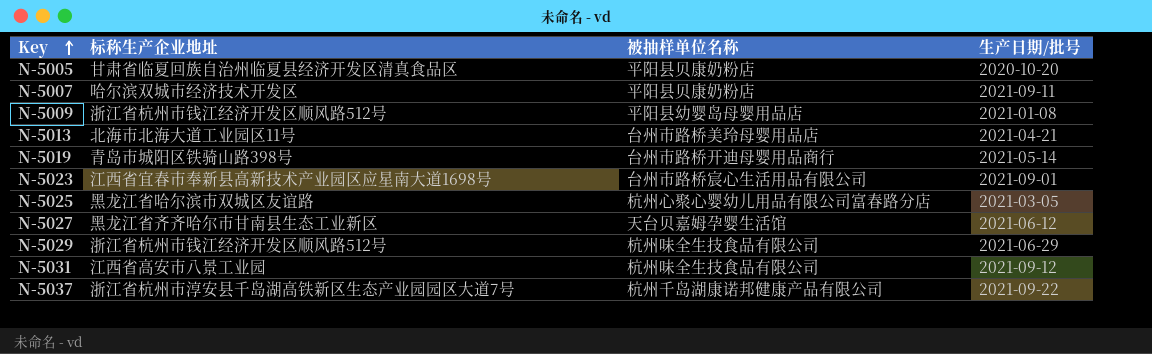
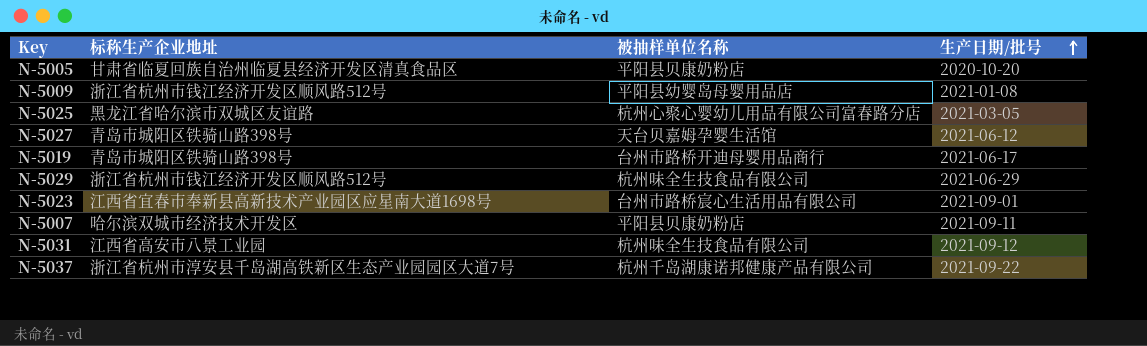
row order: Key ascending -> 生产日期/批号 ascending
row N-5013: 北海市北海大道工业园区11号 | 台州市路桥美玲母婴用品店 | 2021-04-21 -> none
N-5027 | 标称生产企业地址: 黑龙江省齐齐哈尔市甘南县生态工业新区 -> 青岛市城阳区铁骑山路398号
N-5019 | 生产日期/批号: 2021-05-14 -> 2021-06-17

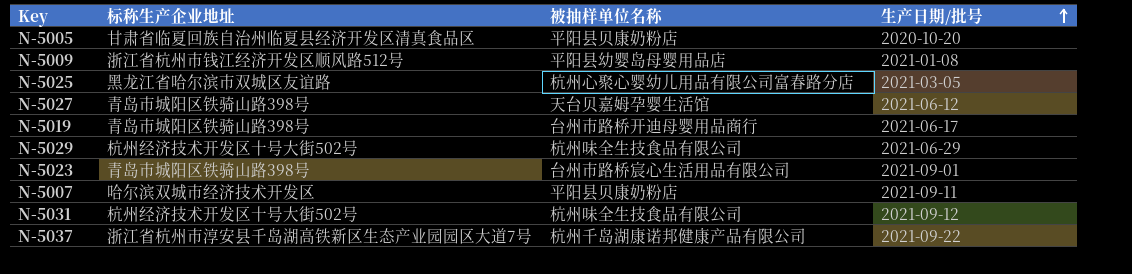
N-5029 | 标称生产企业地址: 浙江省杭州市钱江经济开发区顺风路512号 -> 杭州经济技术开发区十号大街502号
N-5023 | 标称生产企业地址: 江西省宜春市奉新县高新技术产业园区应星南大道1698号 -> 青岛市城阳区铁骑山路398号
N-5031 | 标称生产企业地址: 江西省高安市八景工业园 -> 杭州经济技术开发区十号大街502号

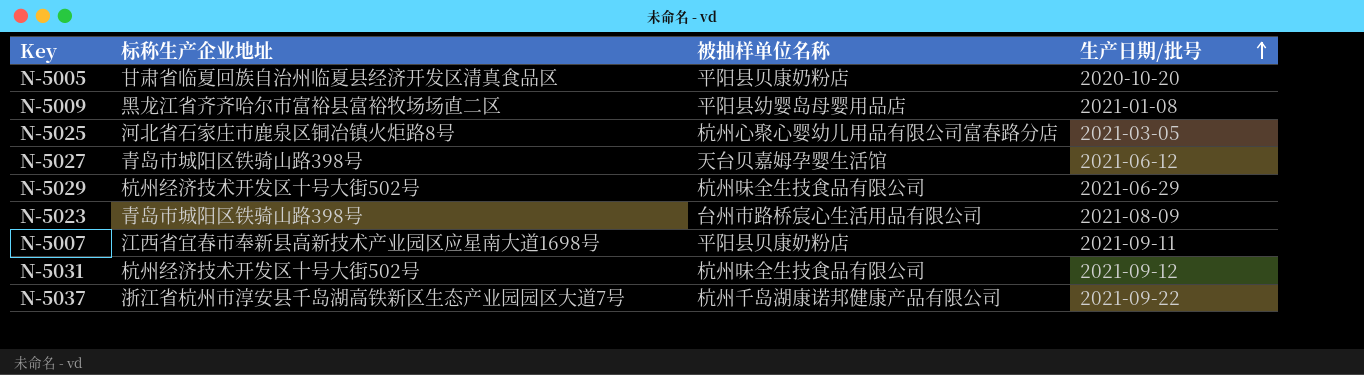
row N-5019: 青岛市城阳区铁骑山路398号 | 台州市路桥开迪母婴用品商行 | 2021-06-17 -> none
N-5009 | 标称生产企业地址: 浙江省杭州市钱江经济开发区顺风路512号 -> 黑龙江省齐齐哈尔市富裕县富裕牧场场直二区
N-5025 | 标称生产企业地址: 黑龙江省哈尔滨市双城区友谊路 -> 河北省石家庄市鹿泉区铜冶镇火炬路8号
N-5023 | 生产日期/批号: 2021-09-01 -> 2021-08-09
N-5007 | 标称生产企业地址: 哈尔滨双城市经济技术开发区 -> 江西省宜春市奉新县高新技术产业园区应星南大道1698号

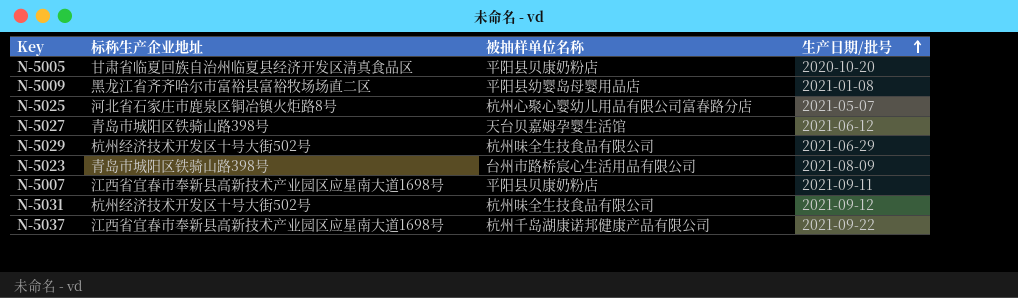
N-5025 | 生产日期/批号: 2021-03-05 -> 2021-05-07
N-5037 | 标称生产企业地址: 浙江省杭州市淳安县千岛湖高铁新区生态产业园园区大道7号 -> 江西省宜春市奉新县高新技术产业园区应星南大道1698号

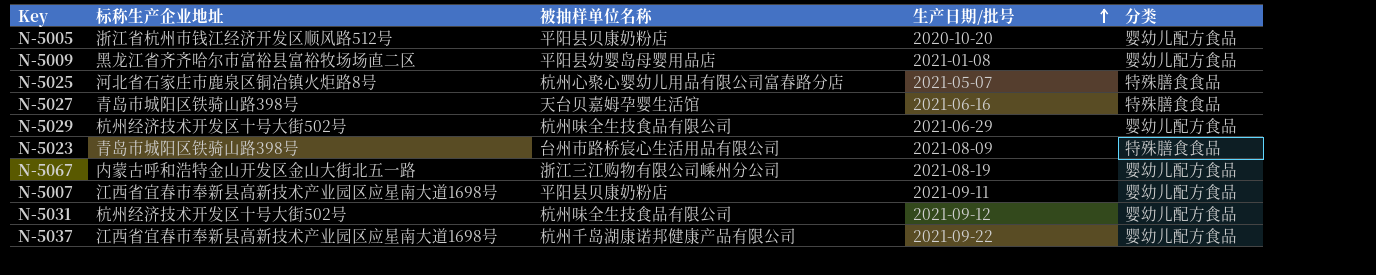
column 分类 | position: none -> 5
N-5005 | 标称生产企业地址: 甘肃省临夏回族自治州临夏县经济开发区清真食品区 -> 浙江省杭州市钱江经济开发区顺风路512号
N-5027 | 生产日期/批号: 2021-06-12 -> 2021-06-16
row N-5067: none -> 内蒙古呼和浩特金山开发区金山大街北五一路 | 浙江三江购物有限公司嵊州分公司 | 2021-08-19 | 婴幼儿配方食品

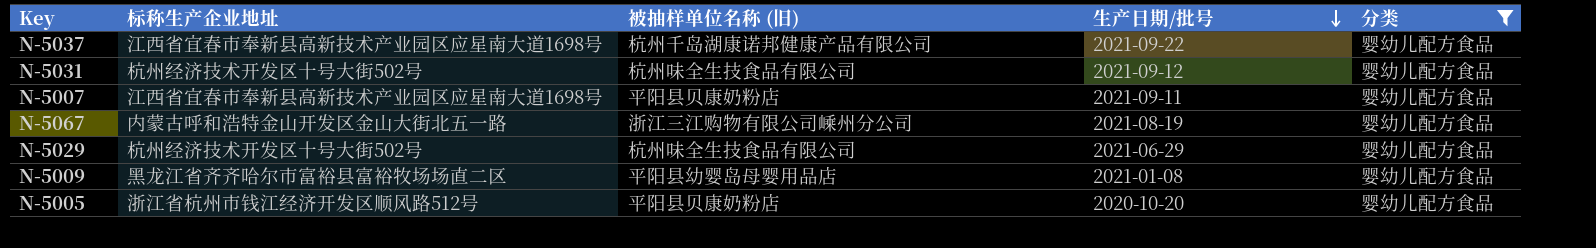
filter: none -> 分类 = 婴幼儿配方食品
row order: 生产日期/批号 ascending -> 生产日期/批号 descending
column name: 被抽样单位名称 -> 被抽样单位名称 (旧)

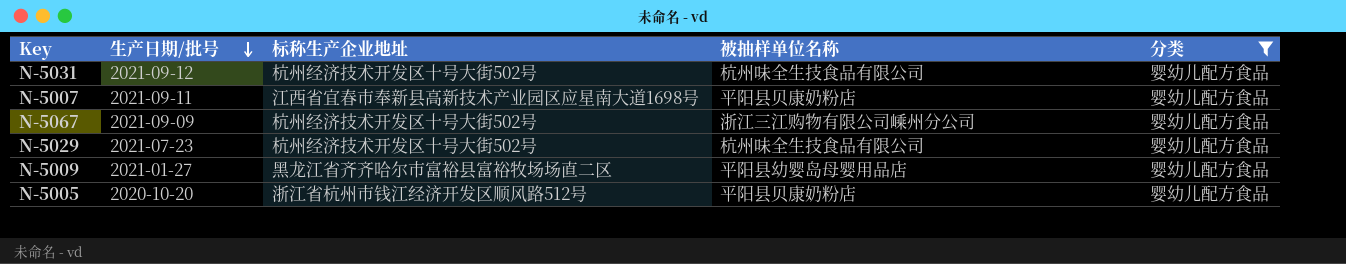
column 生产日期/批号 | position: 4 -> 2
column name: 被抽样单位名称 (旧) -> 被抽样单位名称
row N-5037: 江西省宜春市奉新县高新技术产业园区应星南大道1698号 | 杭州千岛湖康诺邦健康产品有限公司 | 2021-09-22 | 婴幼儿配方食品 -> none
N-5067 | 生产日期/批号: 2021-08-19 -> 2021-09-09
N-5067 | 标称生产企业地址: 内蒙古呼和浩特金山开发区金山大街北五一路 -> 杭州经济技术开发区十号大街502号
N-5029 | 生产日期/批号: 2021-06-29 -> 2021-07-23
N-5009 | 生产日期/批号: 2021-01-08 -> 2021-01-27

